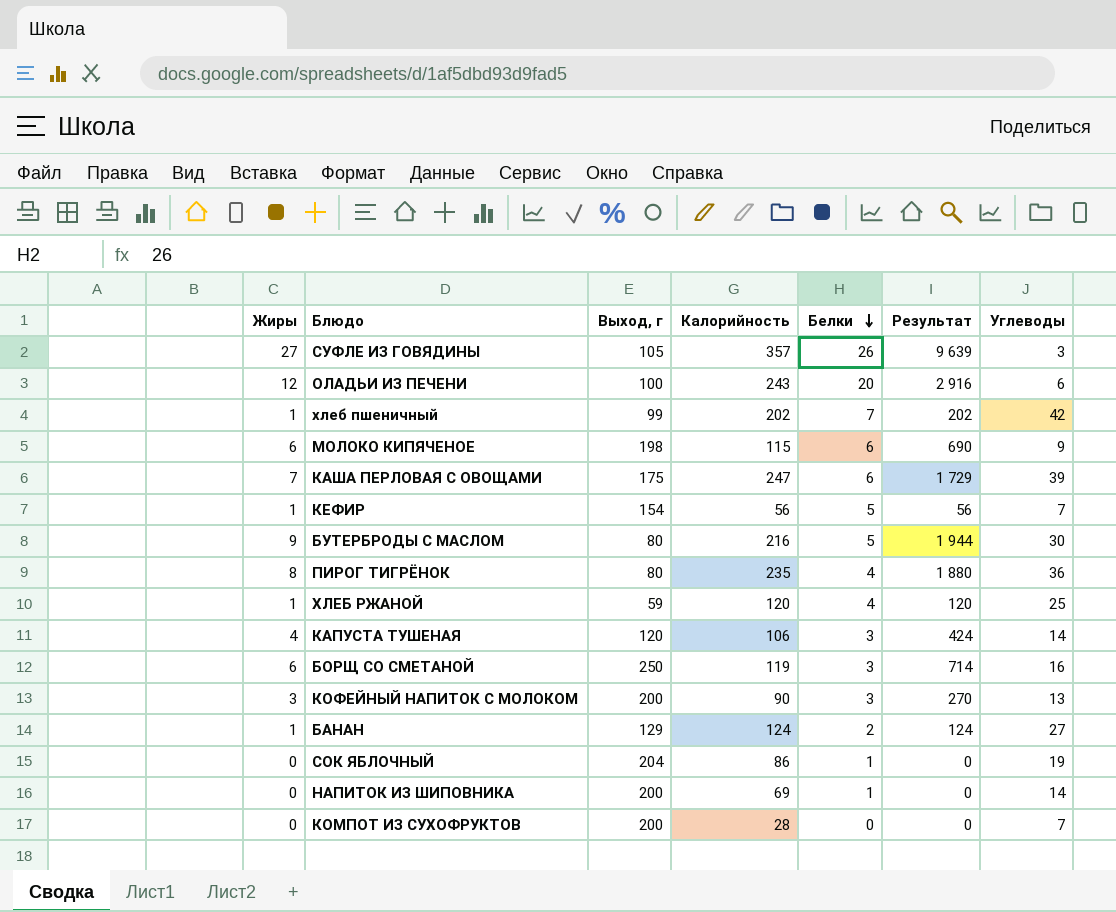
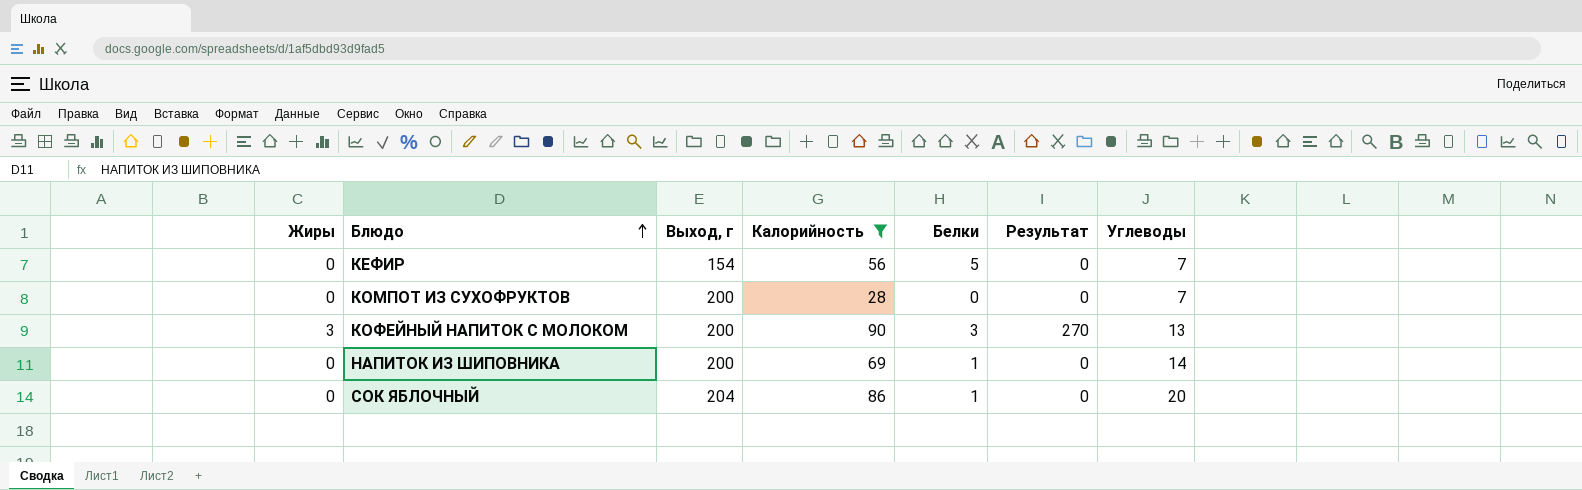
filter: none -> Калорийность <= 90
row order: Белки descending -> Блюдо ascending
КЕФИР | Жиры: 1 -> 0
КЕФИР | Результат: 56 -> 0
СОК ЯБЛОЧНЫЙ | Углеводы: 19 -> 20

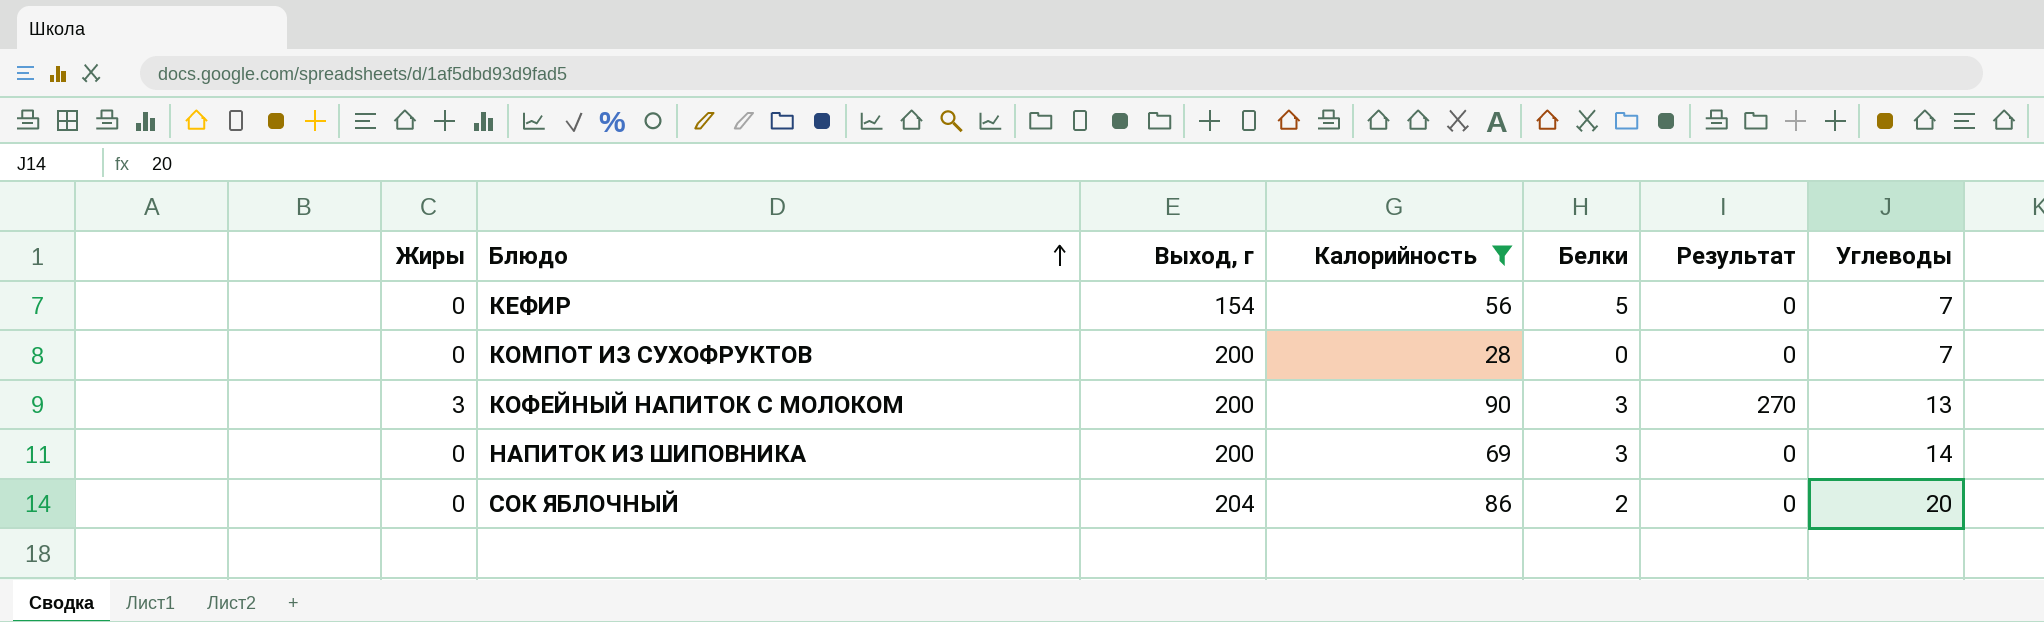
НАПИТОК ИЗ ШИПОВНИКА | Белки: 1 -> 3
СОК ЯБЛОЧНЫЙ | Белки: 1 -> 2

